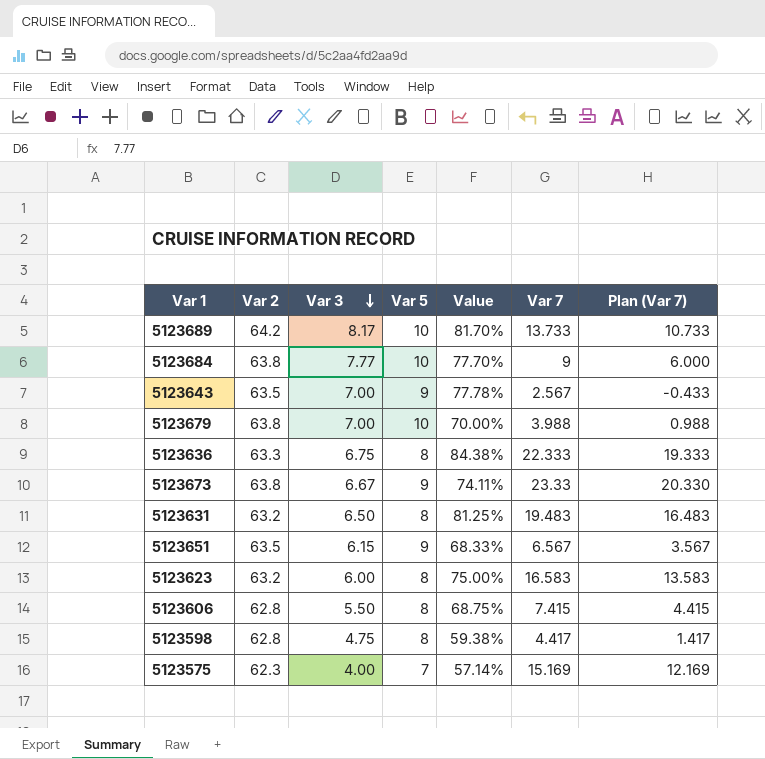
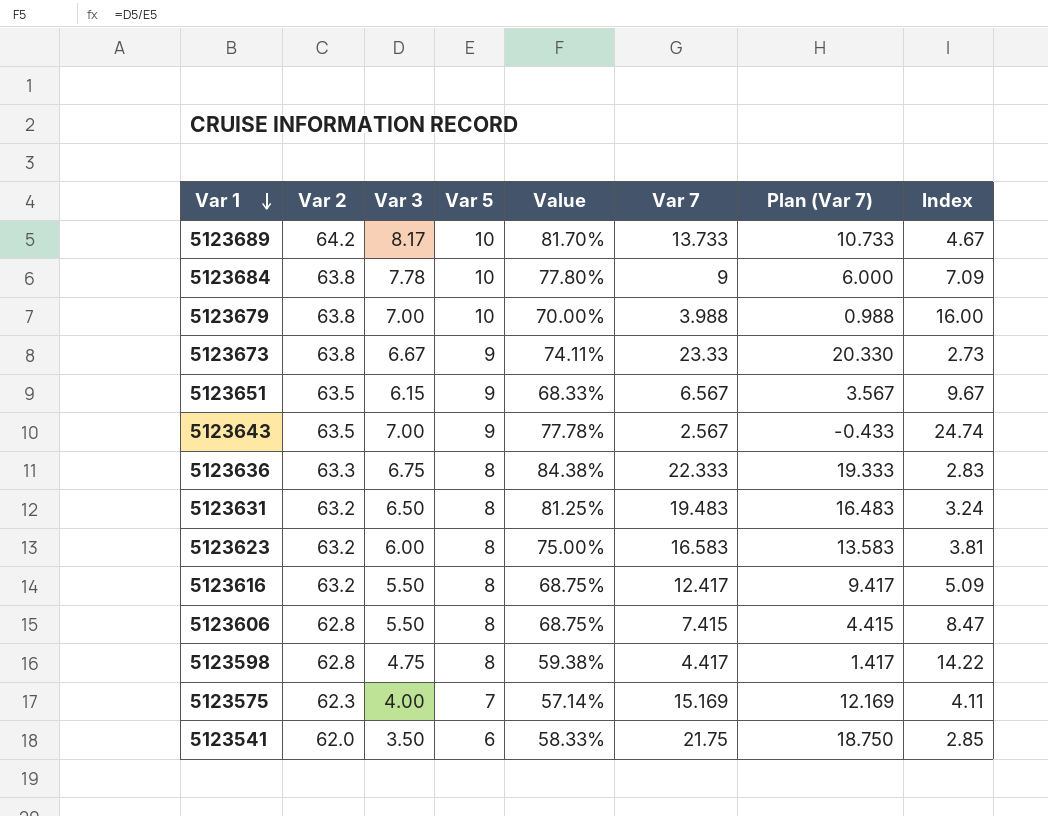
row order: Var 3 descending -> Var 1 descending
column Index | formula: none -> [Var 2] / [Var 7]
5123684 | Var 3: 7.77 -> 7.78
5123684 | Value: 77.70% -> 77.80%
row 5123616: none -> 63.2 | 5.50 | 8 | 68.75% | 12.417 | 9.417 | 5.09
row 5123541: none -> 62.0 | 3.50 | 6 | 58.33% | 21.75 | 18.750 | 2.85

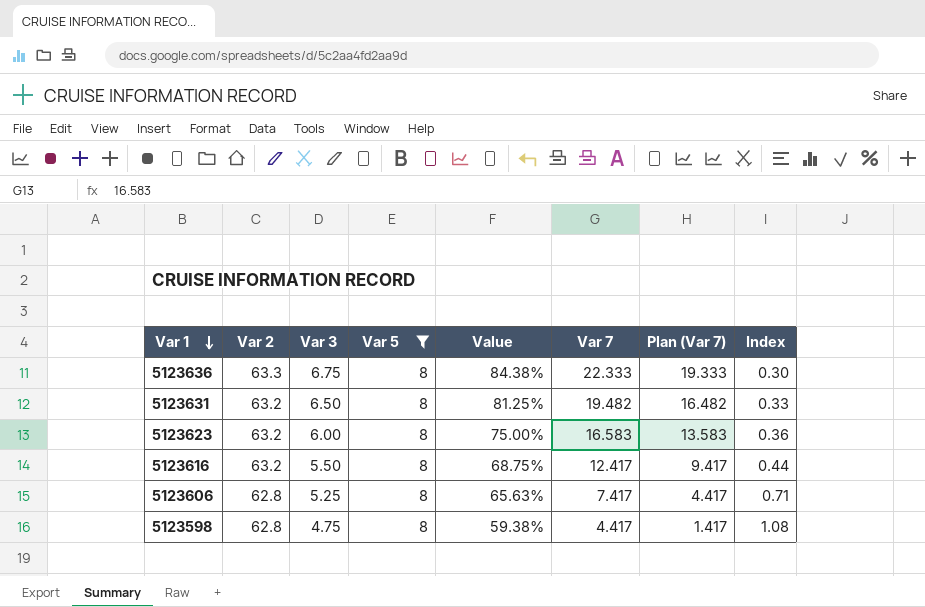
filter: none -> Var 5 = 8
column Index | formula: [Var 2] / [Var 7] -> [Var 3] / [Var 7]
5123631 | Var 7: 19.483 -> 19.482
5123631 | Plan (Var 7): 16.483 -> 16.482
5123606 | Var 3: 5.50 -> 5.25
5123606 | Value: 68.75% -> 65.63%
5123606 | Var 7: 7.415 -> 7.417
5123606 | Plan (Var 7): 4.415 -> 4.417

